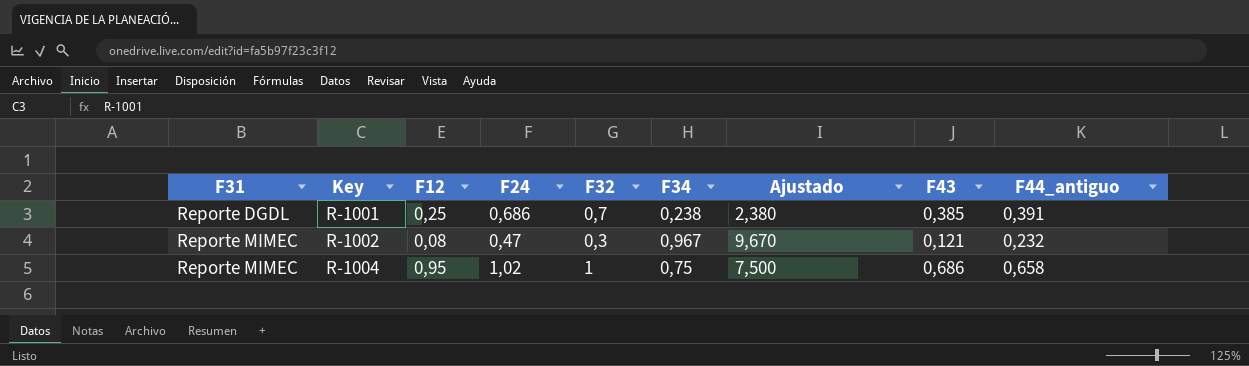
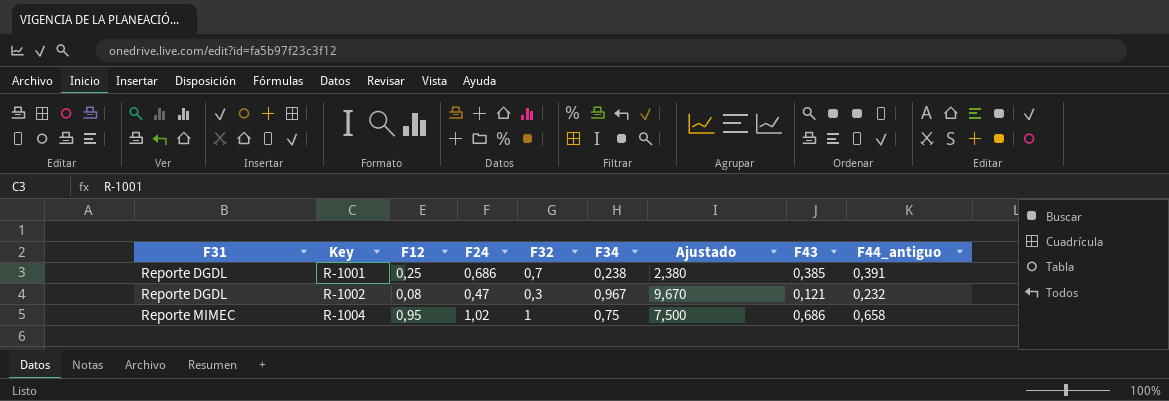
R-1002 | F31: Reporte MIMEC -> Reporte DGDL

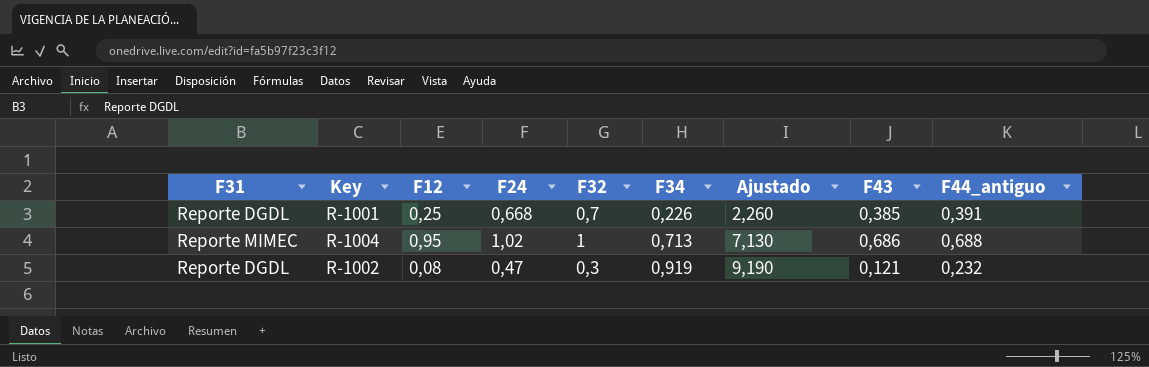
row order: F31 ascending -> F34 ascending
R-1001 | F24: 0,686 -> 0,668
R-1001 | F34: 0,238 -> 0,226
R-1001 | Ajustado: 2,380 -> 2,260
R-1004 | F34: 0,75 -> 0,713
R-1004 | Ajustado: 7,500 -> 7,130
R-1004 | F44_antiguo: 0,658 -> 0,688
R-1002 | F34: 0,967 -> 0,919
R-1002 | Ajustado: 9,670 -> 9,190

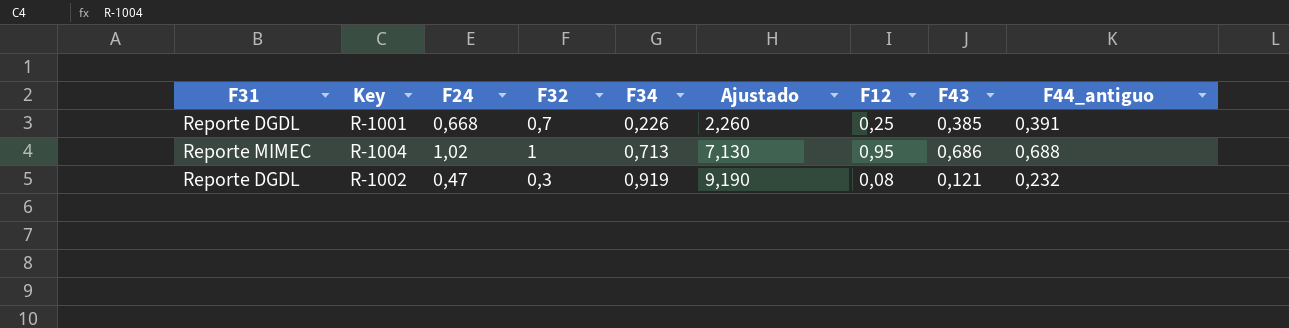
column F12 | position: 3 -> 7

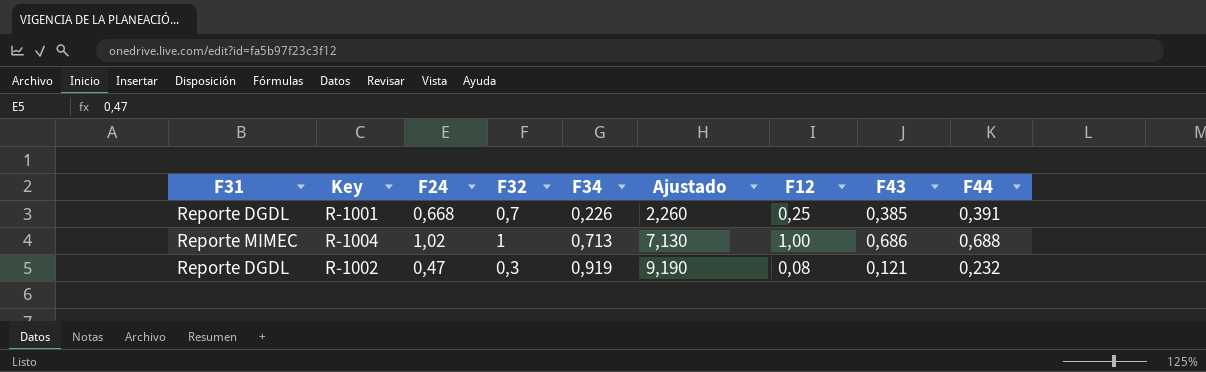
column name: F44_antiguo -> F44
R-1004 | F12: 0,95 -> 1,00

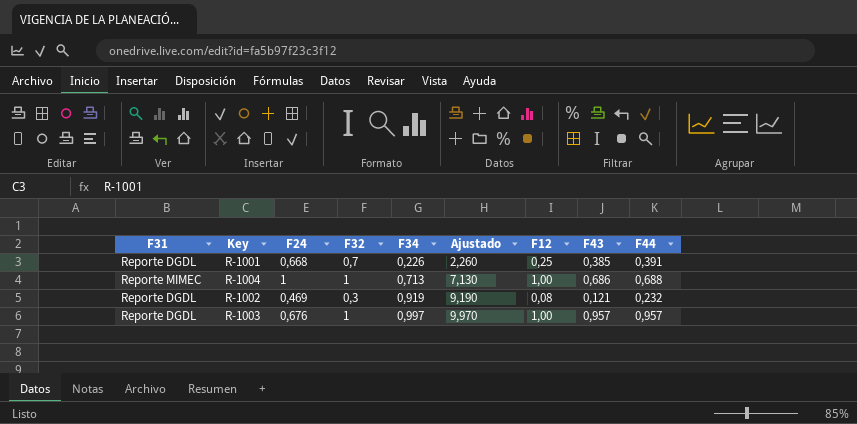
R-1004 | F24: 1,02 -> 1
R-1002 | F24: 0,47 -> 0,469
row R-1003: none -> Reporte DGDL | 0,676 | 1 | 0,997 | 9,970 | 1,00 | 0,957 | 0,957

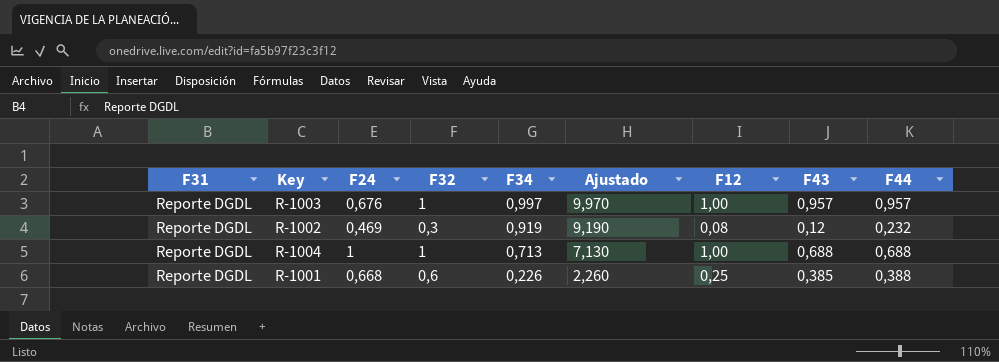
row order: F34 ascending -> F34 descending
R-1002 | F43: 0,121 -> 0,12
R-1004 | F31: Reporte MIMEC -> Reporte DGDL
R-1004 | F43: 0,686 -> 0,688
R-1001 | F32: 0,7 -> 0,6
R-1001 | F44: 0,391 -> 0,388

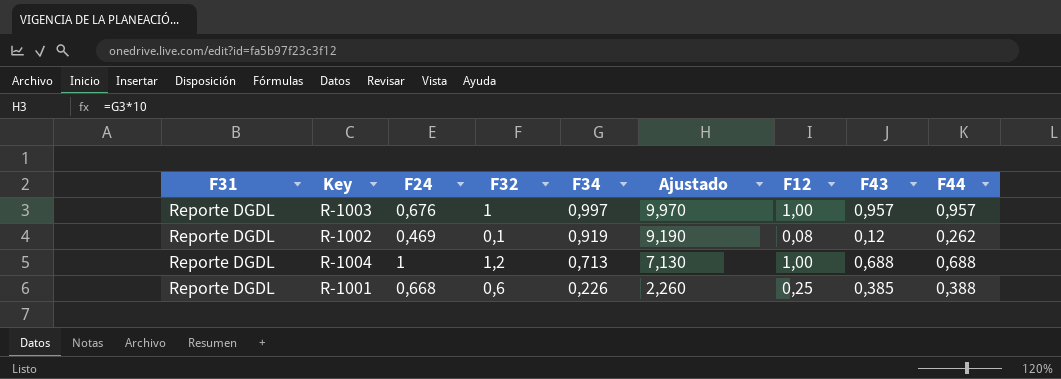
R-1002 | F32: 0,3 -> 0,1
R-1002 | F44: 0,232 -> 0,262
R-1004 | F32: 1 -> 1,2

